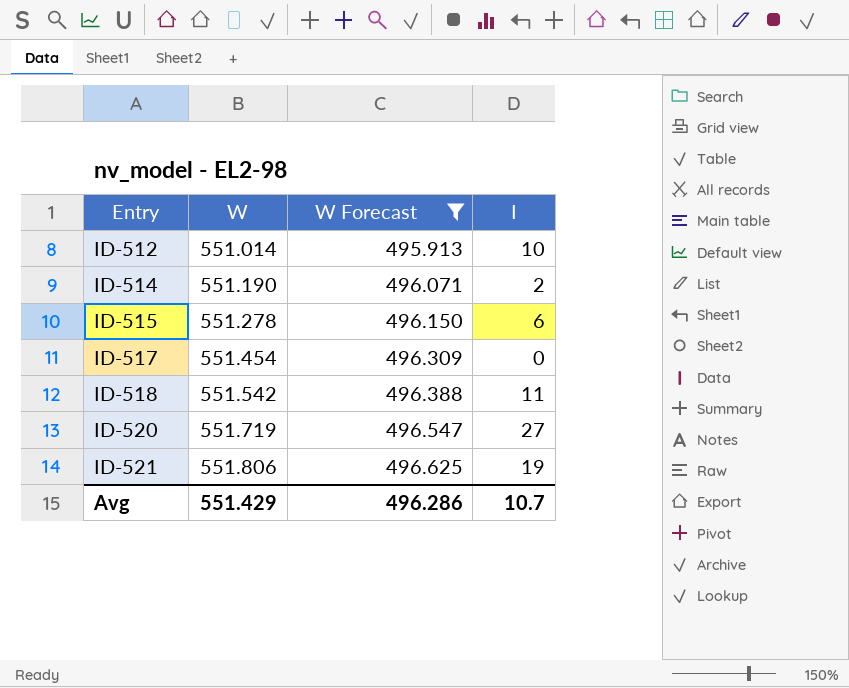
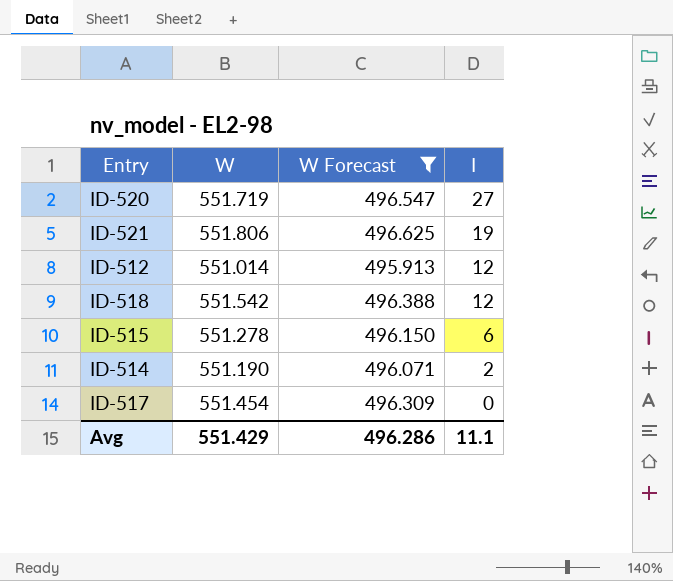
row order: Entry ascending -> I descending
ID-512 | I: 10 -> 12
ID-518 | I: 11 -> 12
Avg | I: 10.7 -> 11.1

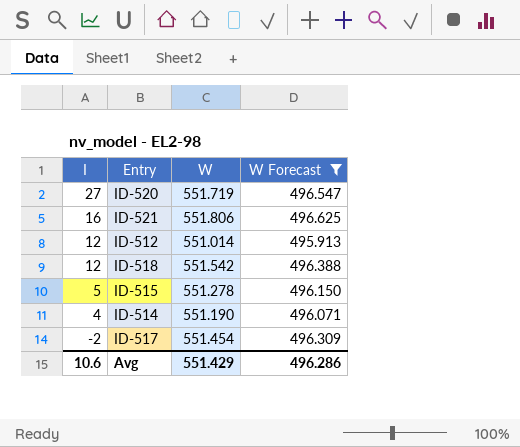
column I | position: 4 -> 1
ID-521 | I: 19 -> 16
ID-515 | I: 6 -> 5
ID-514 | I: 2 -> 4
ID-517 | I: 0 -> -2
Avg | I: 11.1 -> 10.6

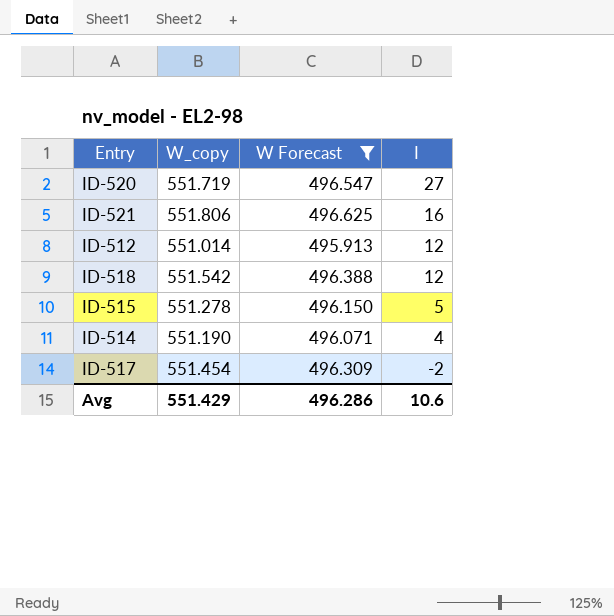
column name: W -> W_copy
column I | position: 1 -> 4

